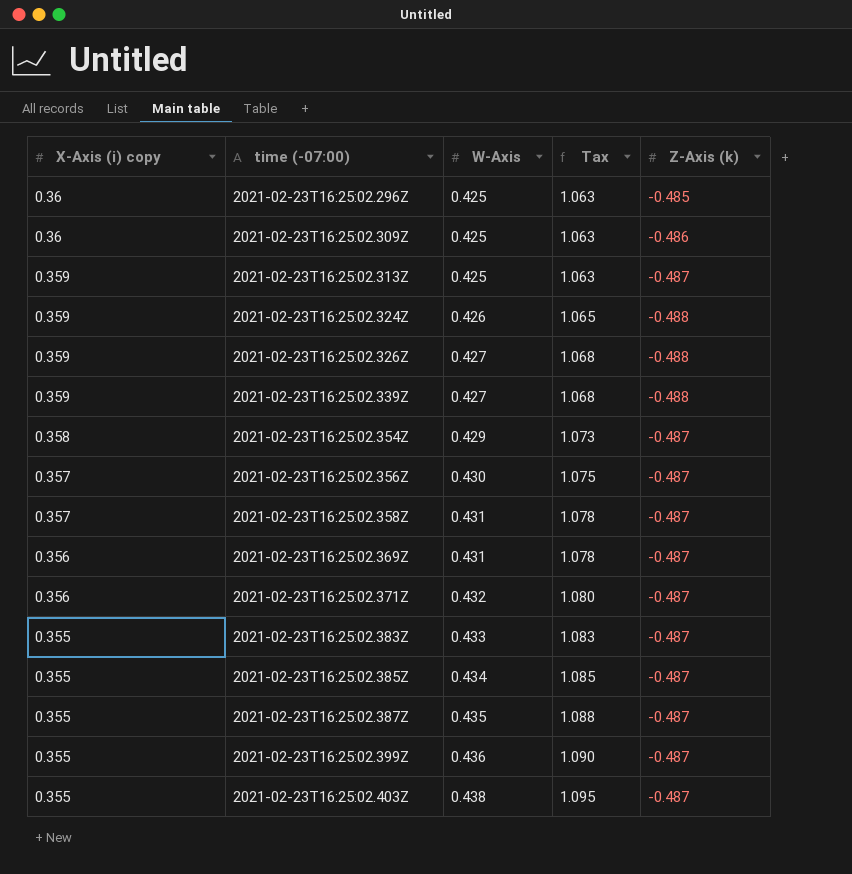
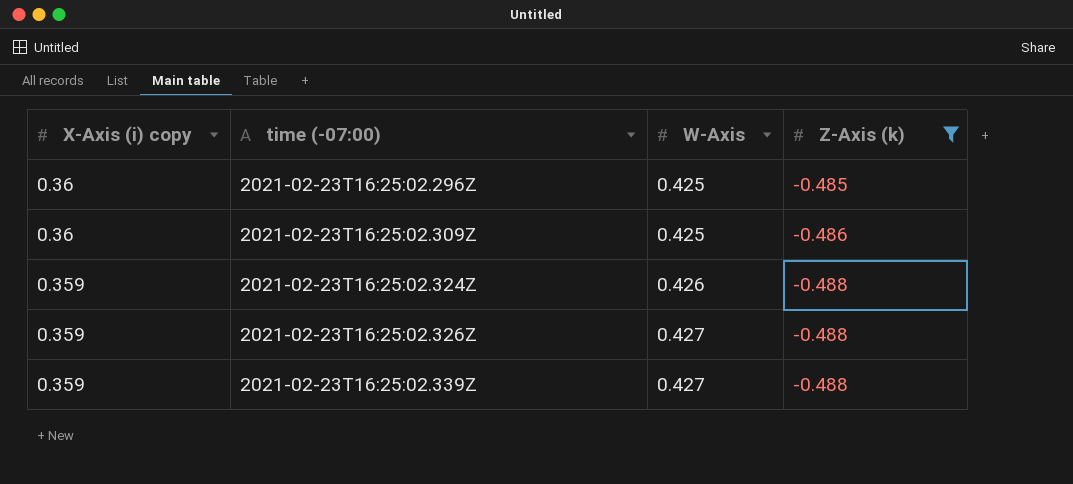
filter: none -> Z-Axis (k) != -0.487
column Tax | formula: [W-Axis] * 2.5 -> none

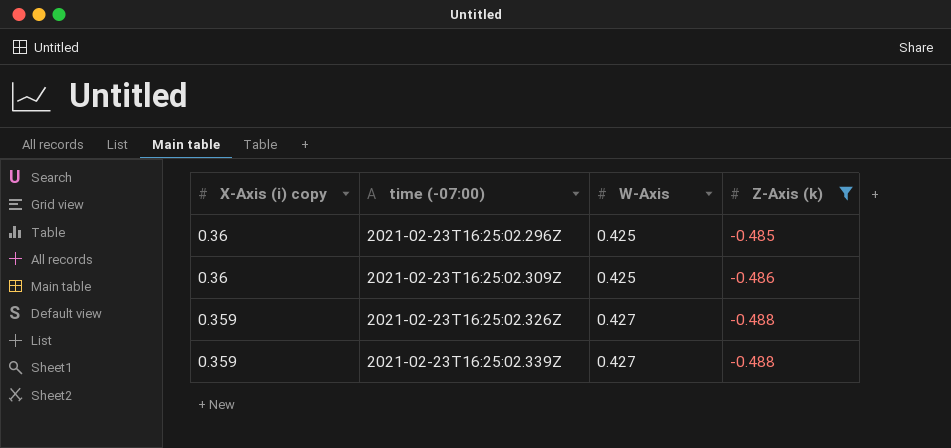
row 2021-02-23T16:25:02.324Z: 0.359 | 0.426 | -0.488 -> none

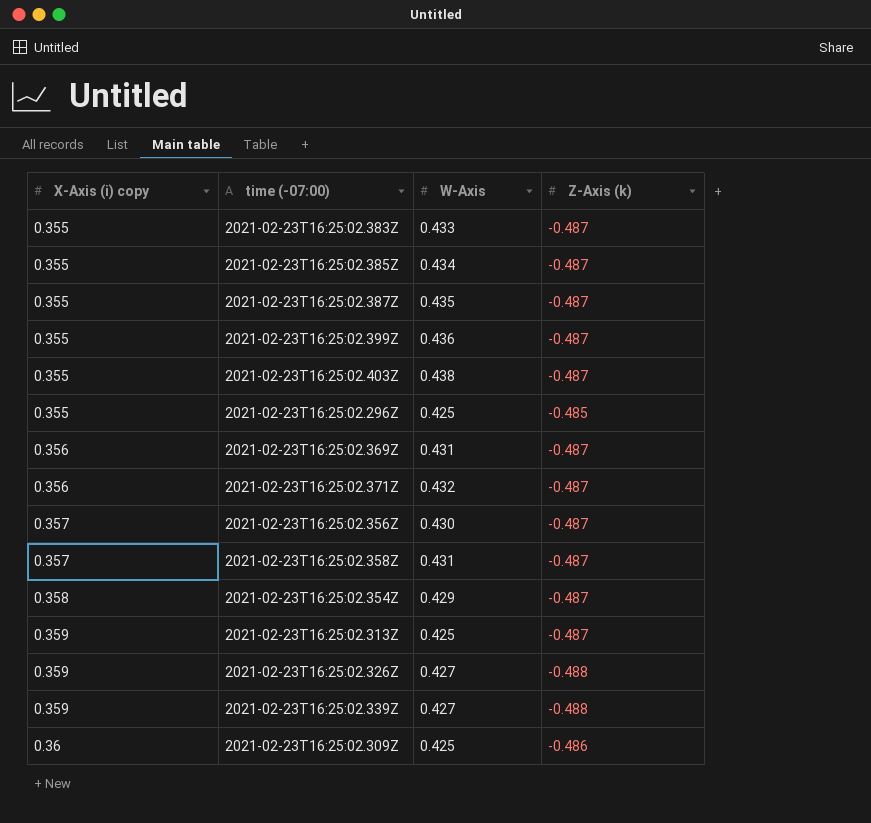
filter: Z-Axis (k) != -0.487 -> none
row order: X-Axis (i) copy descending -> X-Axis (i) copy ascending
2021-02-23T16:25:02.296Z | X-Axis (i) copy: 0.36 -> 0.355

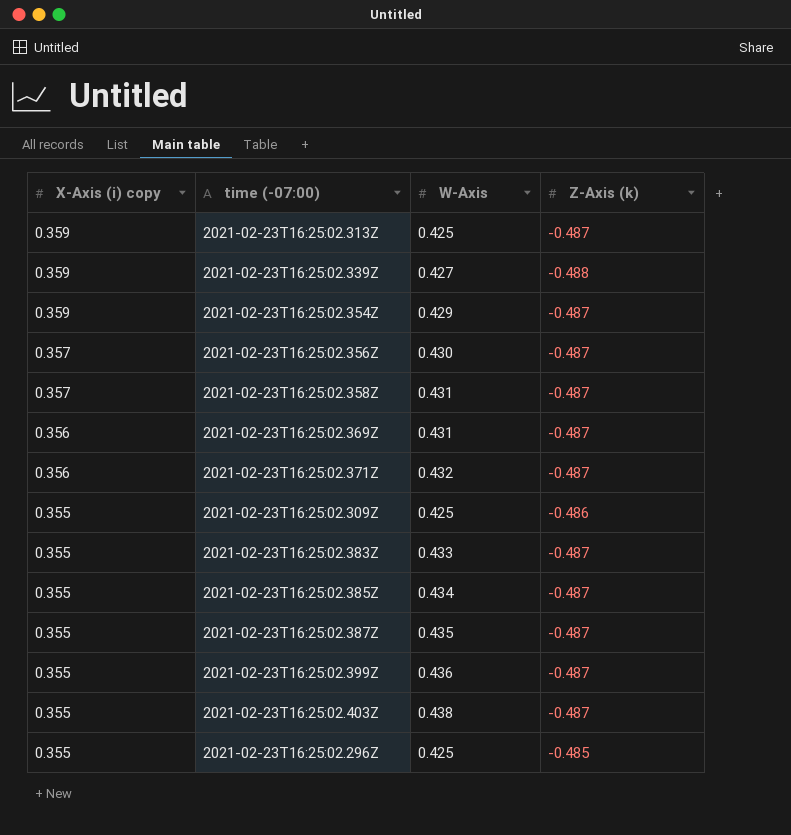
row order: X-Axis (i) copy ascending -> X-Axis (i) copy descending
row 2021-02-23T16:25:02.326Z: 0.359 | 0.427 | -0.488 -> none
2021-02-23T16:25:02.354Z | X-Axis (i) copy: 0.358 -> 0.359
2021-02-23T16:25:02.309Z | X-Axis (i) copy: 0.36 -> 0.355

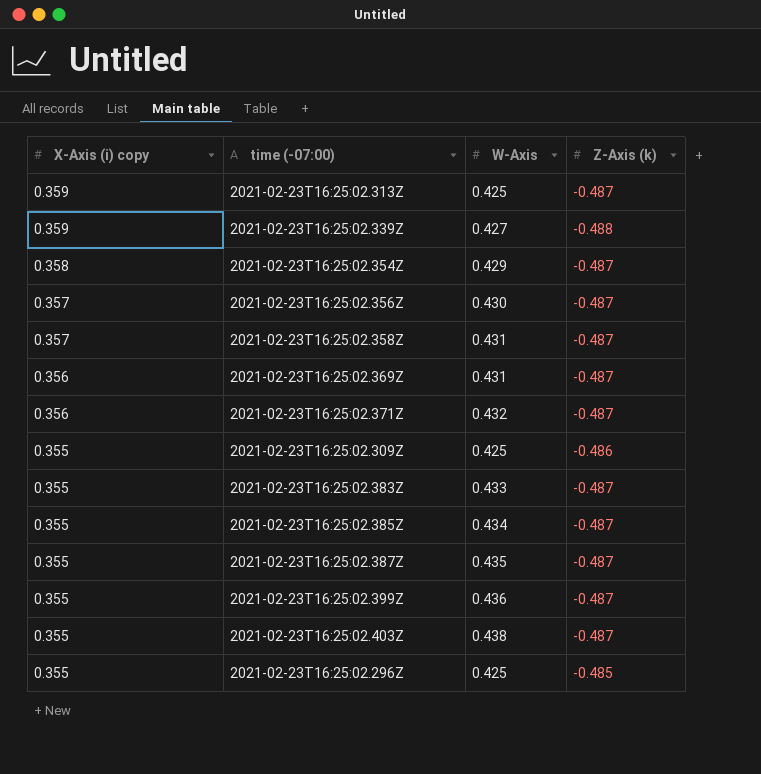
2021-02-23T16:25:02.354Z | X-Axis (i) copy: 0.359 -> 0.358

